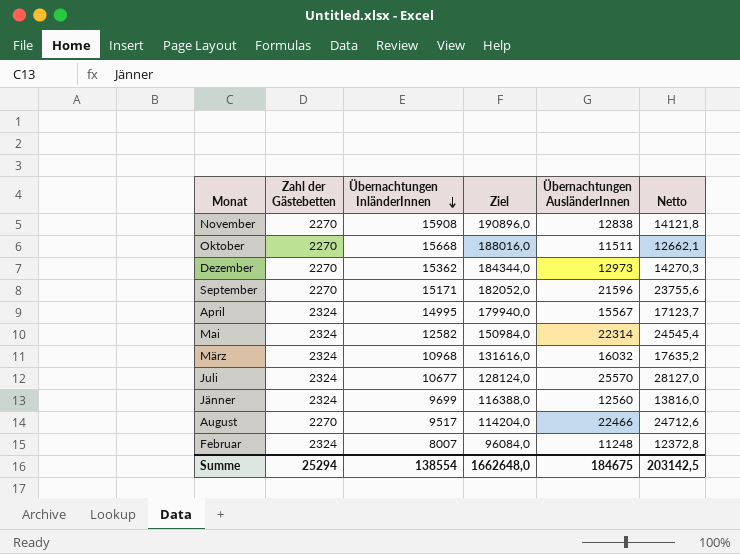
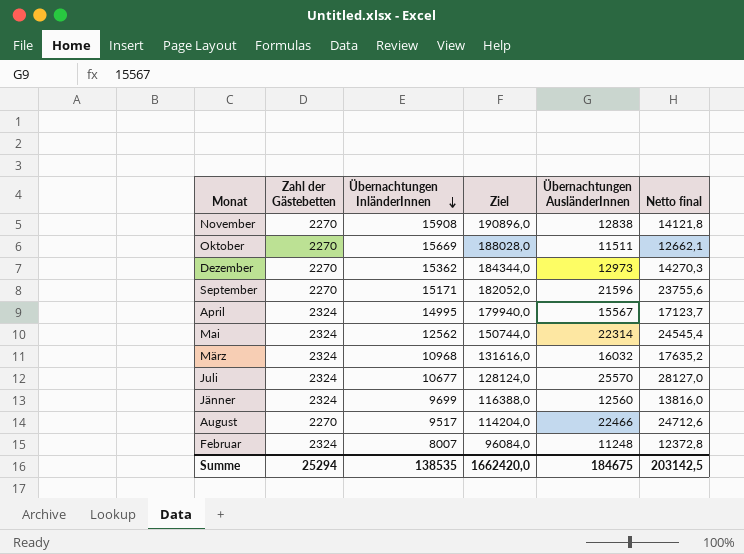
column name: Netto -> Netto final
Oktober | Übernachtungen InländerInnen: 15668 -> 15669
Oktober | Ziel: 188016,0 -> 188028,0
Mai | Übernachtungen InländerInnen: 12582 -> 12562
Mai | Ziel: 150984,0 -> 150744,0
Summe | Übernachtungen InländerInnen: 138554 -> 138535
Summe | Ziel: 1662648,0 -> 1662420,0

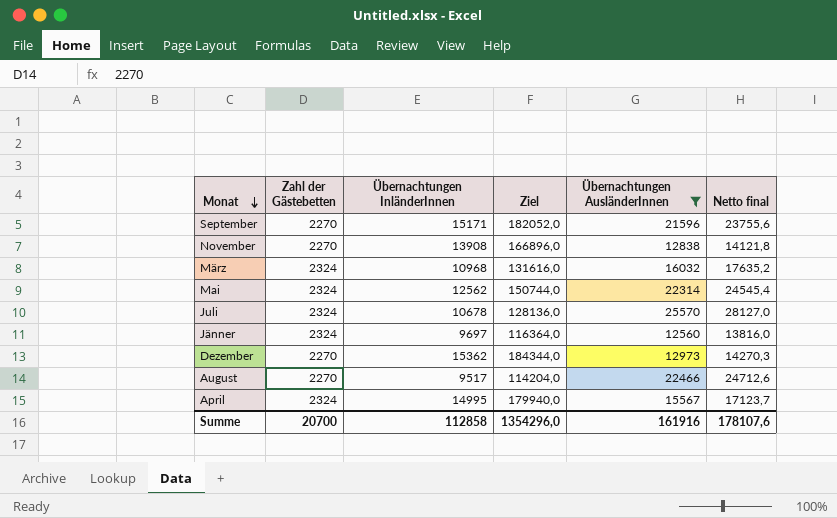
filter: none -> Übernachtungen AusländerInnen >= 12560
row order: Übernachtungen InländerInnen descending -> Monat descending
November | Übernachtungen InländerInnen: 15908 -> 13908
November | Ziel: 190896,0 -> 166896,0
Juli | Übernachtungen InländerInnen: 10677 -> 10678
Juli | Ziel: 128124,0 -> 128136,0
Jänner | Übernachtungen InländerInnen: 9699 -> 9697
Jänner | Ziel: 116388,0 -> 116364,0
Summe | Zahl der Gästebetten: 25294 -> 20700
Summe | Übernachtungen InländerInnen: 138535 -> 112858
Summe | Ziel: 1662420,0 -> 1354296,0
Summe | Übernachtungen AusländerInnen: 184675 -> 161916
Summe | Netto final: 203142,5 -> 178107,6

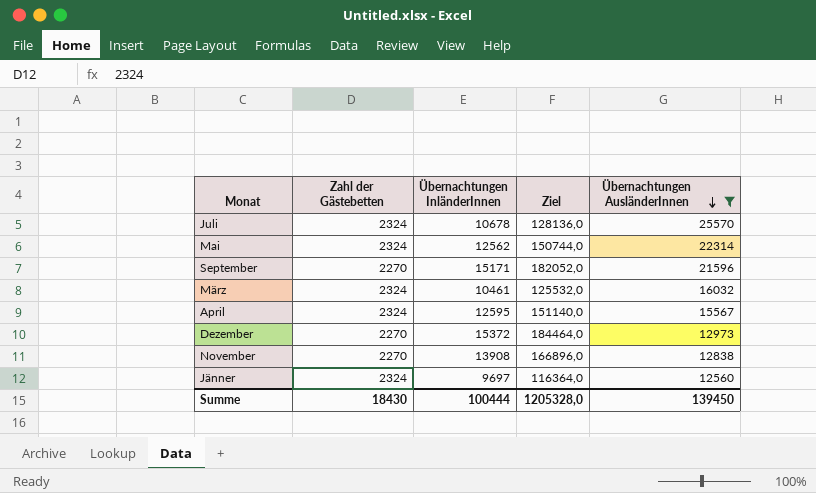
row order: Monat descending -> Übernachtungen AusländerInnen descending
column Netto final | formula: [Übernachtungen AusländerInnen] * 1,1 -> none
row August: 2270 | 9517 | 114204,0 | 22466 | 24712,6 -> none
März | Übernachtungen InländerInnen: 10968 -> 10461
März | Ziel: 131616,0 -> 125532,0
April | Übernachtungen InländerInnen: 14995 -> 12595
April | Ziel: 179940,0 -> 151140,0
Dezember | Übernachtungen InländerInnen: 15362 -> 15372
Dezember | Ziel: 184344,0 -> 184464,0
Summe | Zahl der Gästebetten: 20700 -> 18430
Summe | Übernachtungen InländerInnen: 112858 -> 100444
Summe | Ziel: 1354296,0 -> 1205328,0
Summe | Übernachtungen AusländerInnen: 161916 -> 139450

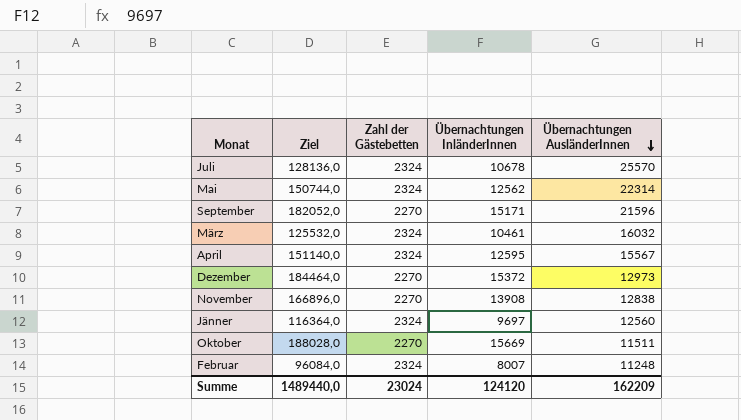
filter: Übernachtungen AusländerInnen >= 12560 -> none
column Ziel | position: 4 -> 2
Summe | Ziel: 1205328,0 -> 1489440,0
Summe | Zahl der Gästebetten: 18430 -> 23024
Summe | Übernachtungen InländerInnen: 100444 -> 124120
Summe | Übernachtungen AusländerInnen: 139450 -> 162209

